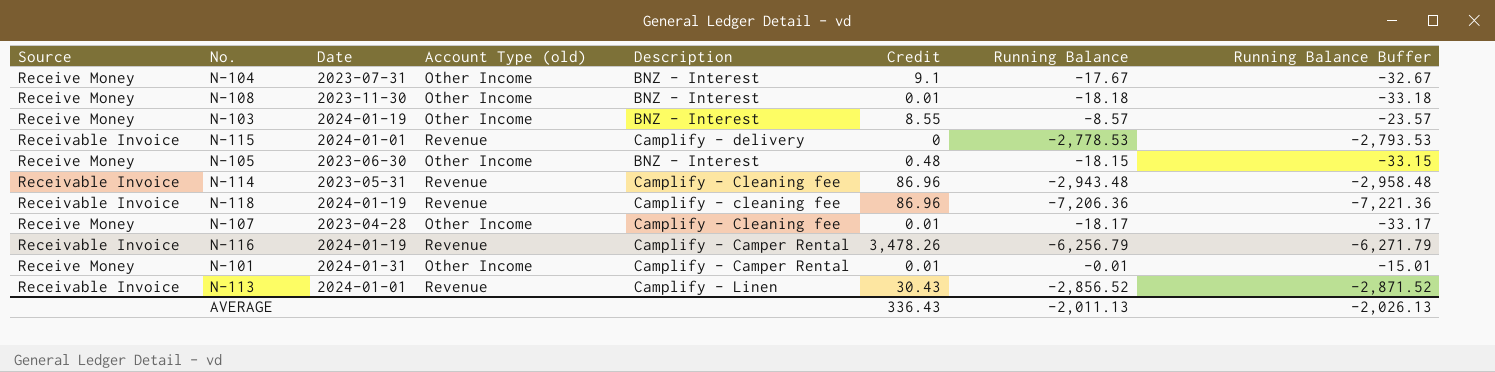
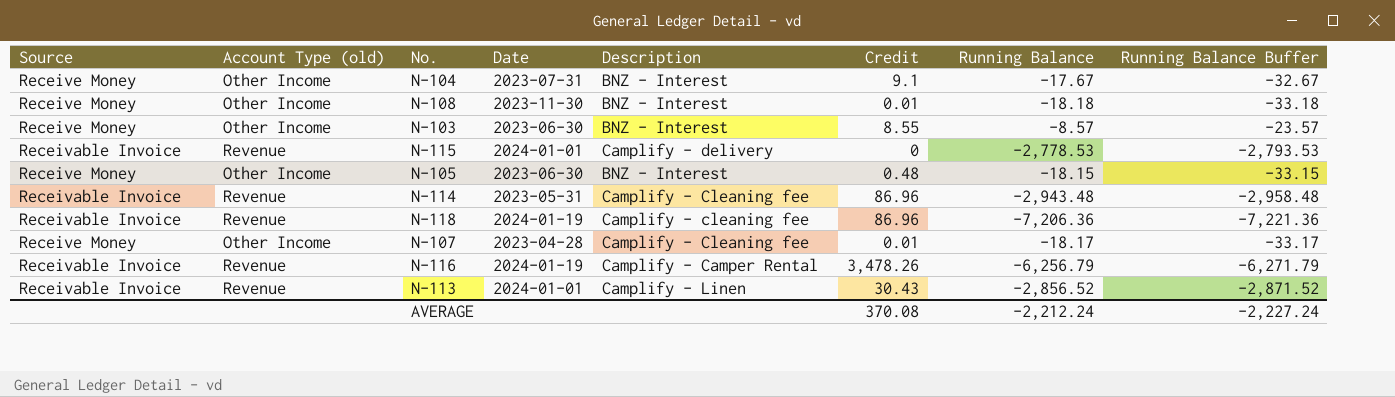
column Account Type (old) | position: 4 -> 2
row N-101: Receive Money | 2024-01-31 | Other Income | Camplify - Camper Rental | 0.01 | -0.01 | -15.01 -> none
N-103 | Date: 2024-01-19 -> 2023-06-30
AVERAGE | Credit: 336.43 -> 370.08
AVERAGE | Running Balance: -2,011.13 -> -2,212.24
AVERAGE | Running Balance Buffer: -2,026.13 -> -2,227.24

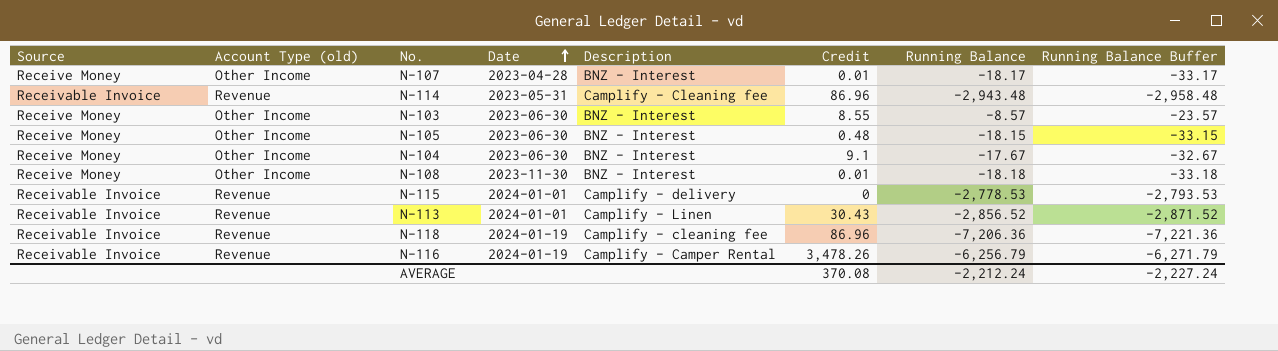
row order: none -> Date ascending
N-107 | Description: Camplify - Cleaning fee -> BNZ - Interest
N-104 | Date: 2023-07-31 -> 2023-06-30

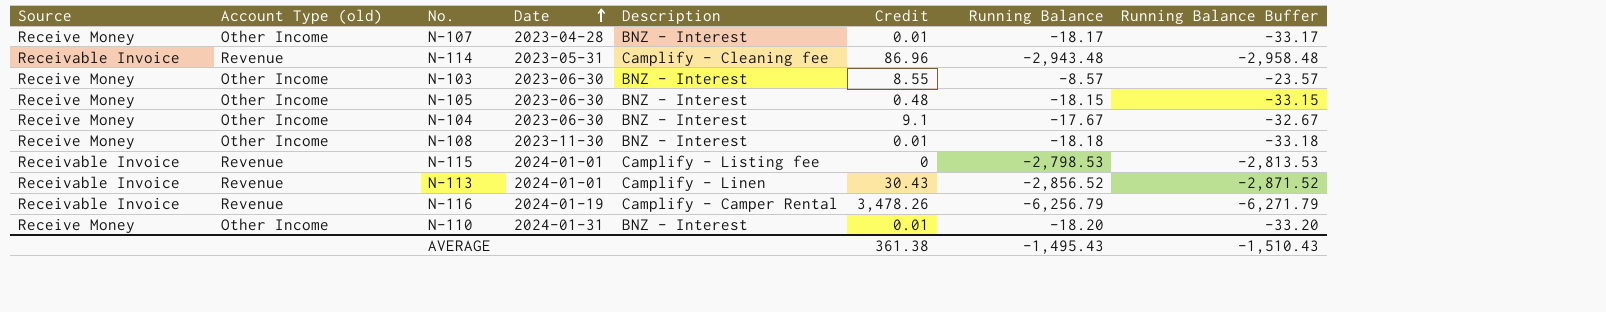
row N-118: Receivable Invoice | Revenue | 2024-01-19 | Camplify - cleaning fee | 86.96 | -7,206.36 | -7,221.36 -> none
N-115 | Description: Camplify - delivery -> Camplify - Listing fee
N-115 | Running Balance: -2,778.53 -> -2,798.53
N-115 | Running Balance Buffer: -2,793.53 -> -2,813.53
row N-110: none -> Receive Money | Other Income | 2024-01-31 | BNZ - Interest | 0.01 | -18.20 | -33.20
AVERAGE | Credit: 370.08 -> 361.38
AVERAGE | Running Balance: -2,212.24 -> -1,495.43
AVERAGE | Running Balance Buffer: -2,227.24 -> -1,510.43

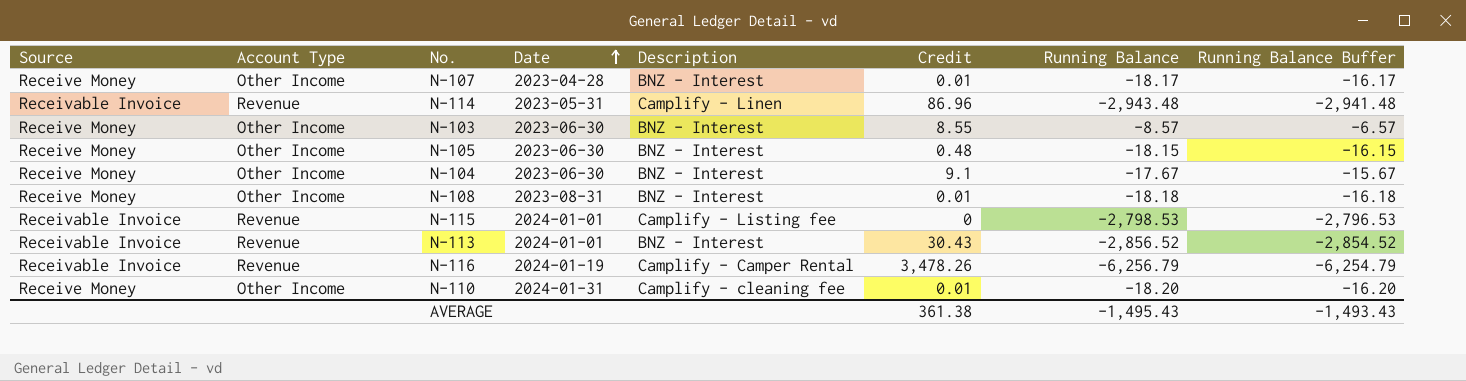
column name: Account Type (old) -> Account Type
column Running Balance Buffer | formula: [Running Balance] - 15 -> [Running Balance] + 2
N-114 | Description: Camplify - Cleaning fee -> Camplify - Linen
N-108 | Date: 2023-11-30 -> 2023-08-31
N-113 | Description: Camplify - Linen -> BNZ - Interest
N-110 | Description: BNZ - Interest -> Camplify - cleaning fee
AVERAGE | Running Balance Buffer: -1,510.43 -> -1,493.43

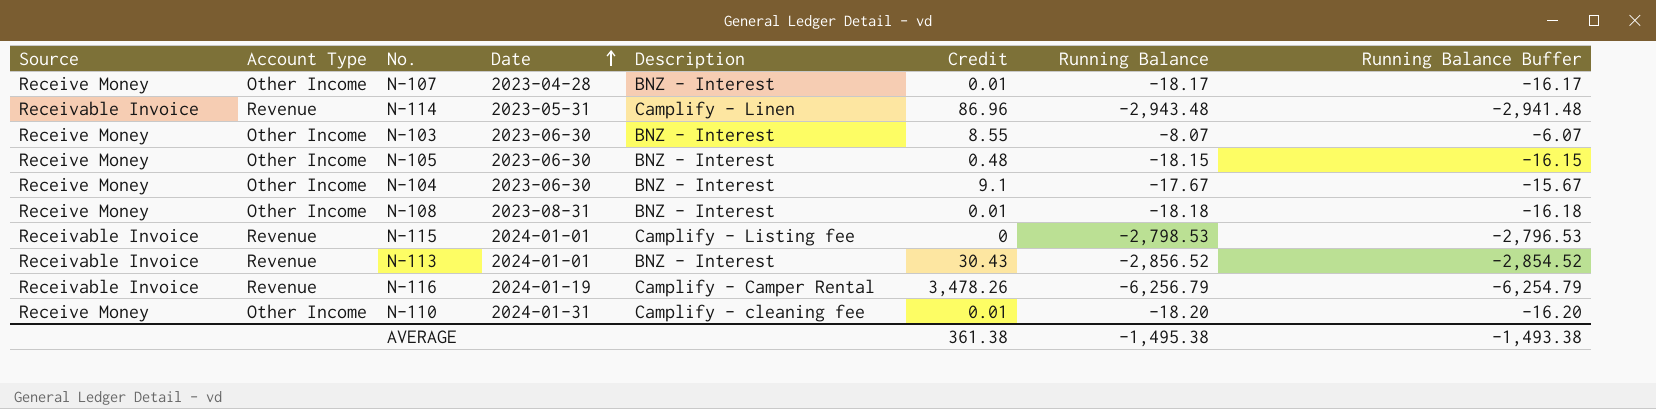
N-103 | Running Balance: -8.57 -> -8.07
N-103 | Running Balance Buffer: -6.57 -> -6.07
AVERAGE | Running Balance: -1,495.43 -> -1,495.38
AVERAGE | Running Balance Buffer: -1,493.43 -> -1,493.38

